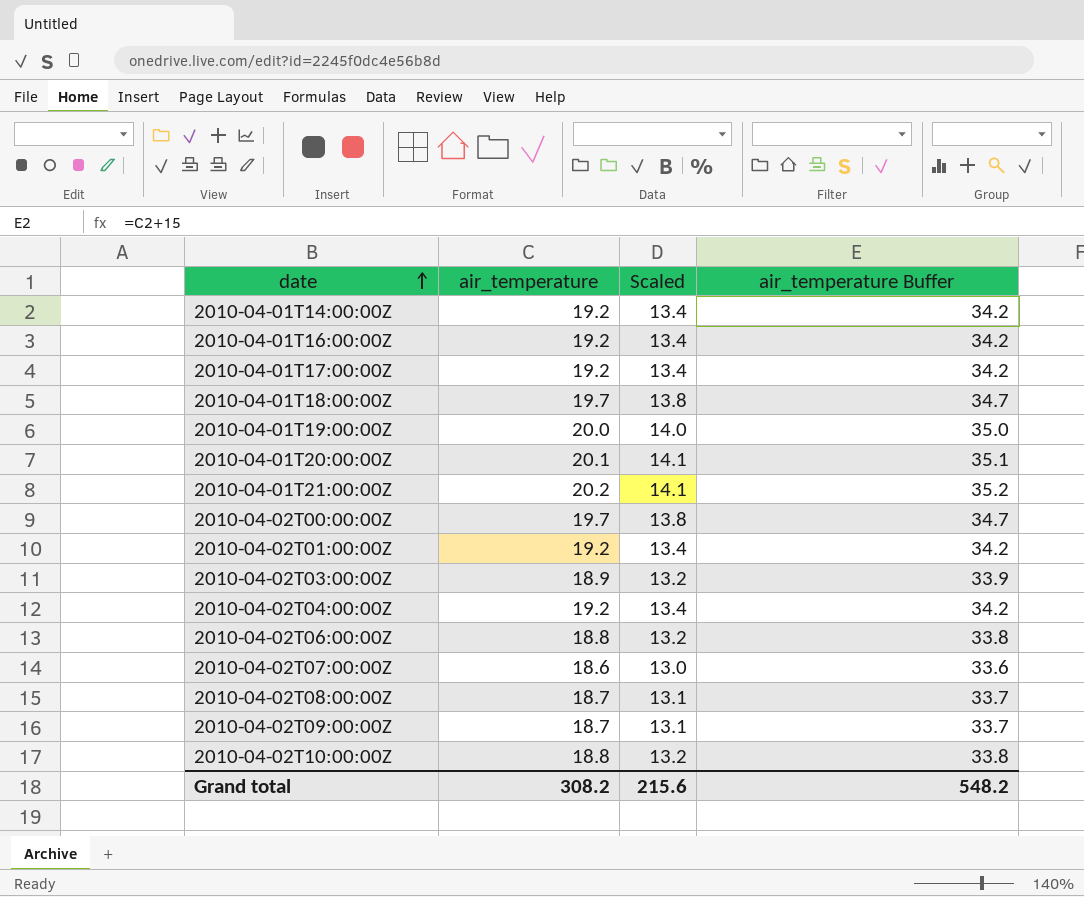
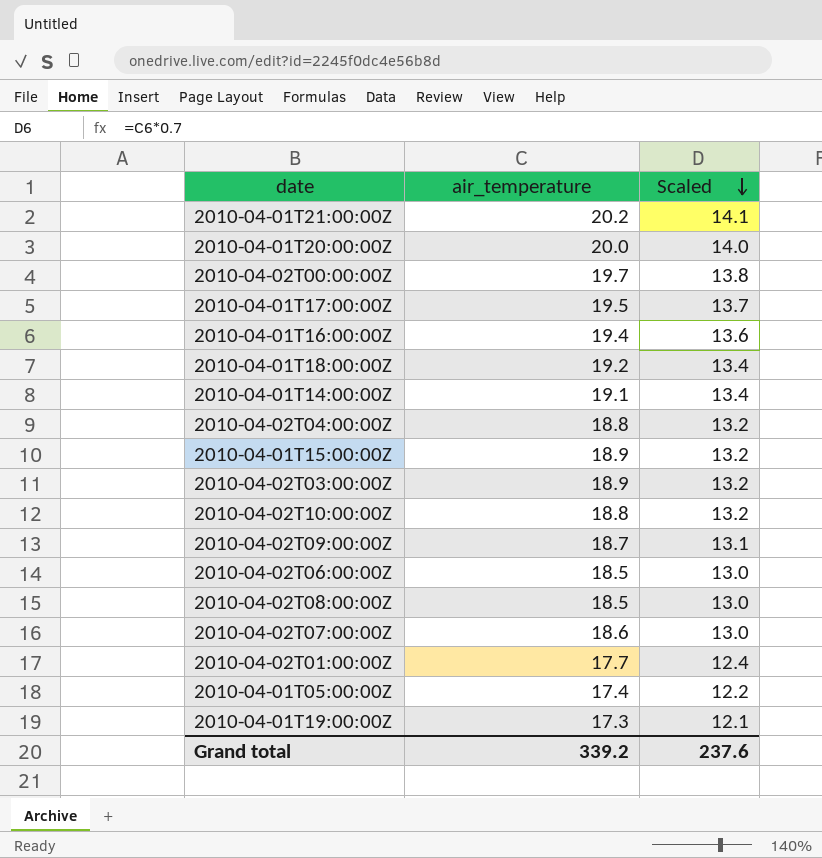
row order: date ascending -> Scaled descending
column air_temperature Buffer | formula: [air_temperature] + 15 -> none
2010-04-01T20:00:00Z | air_temperature: 20.1 -> 20.0
2010-04-01T20:00:00Z | Scaled: 14.1 -> 14.0
2010-04-01T17:00:00Z | air_temperature: 19.2 -> 19.5
2010-04-01T17:00:00Z | Scaled: 13.4 -> 13.7
2010-04-01T16:00:00Z | air_temperature: 19.2 -> 19.4
2010-04-01T16:00:00Z | Scaled: 13.4 -> 13.6
2010-04-01T18:00:00Z | air_temperature: 19.7 -> 19.2
2010-04-01T18:00:00Z | Scaled: 13.8 -> 13.4
2010-04-01T14:00:00Z | air_temperature: 19.2 -> 19.1
2010-04-02T04:00:00Z | air_temperature: 19.2 -> 18.8
2010-04-02T04:00:00Z | Scaled: 13.4 -> 13.2
row 2010-04-01T15:00:00Z: none -> 18.9 | 13.2
2010-04-02T06:00:00Z | air_temperature: 18.8 -> 18.5
2010-04-02T06:00:00Z | Scaled: 13.2 -> 13.0
2010-04-02T08:00:00Z | air_temperature: 18.7 -> 18.5
2010-04-02T08:00:00Z | Scaled: 13.1 -> 13.0
2010-04-02T01:00:00Z | air_temperature: 19.2 -> 17.7
2010-04-02T01:00:00Z | Scaled: 13.4 -> 12.4
row 2010-04-01T05:00:00Z: none -> 17.4 | 12.2
2010-04-01T19:00:00Z | air_temperature: 20.0 -> 17.3
2010-04-01T19:00:00Z | Scaled: 14.0 -> 12.1
Grand total | air_temperature: 308.2 -> 339.2
Grand total | Scaled: 215.6 -> 237.6

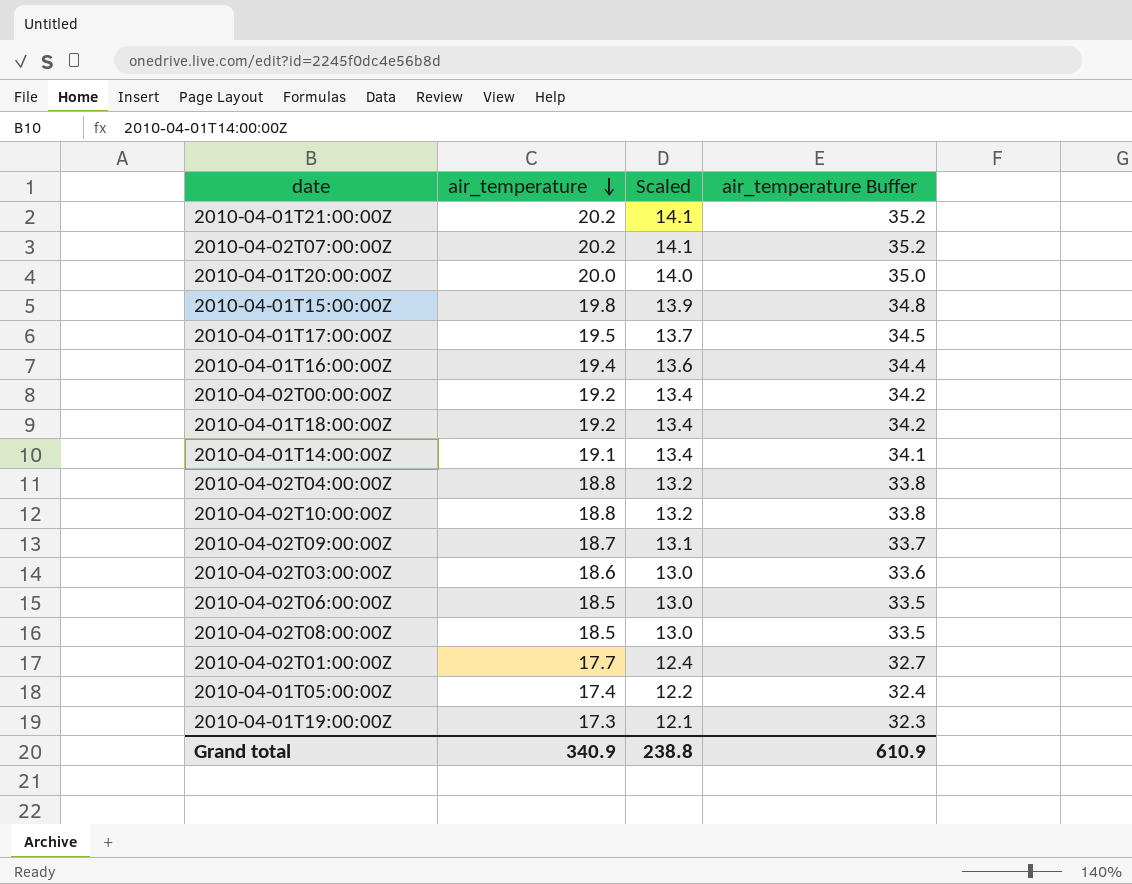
row order: Scaled descending -> air_temperature descending
column air_temperature Buffer | formula: none -> [air_temperature] + 15
2010-04-02T07:00:00Z | air_temperature: 18.6 -> 20.2
2010-04-02T07:00:00Z | Scaled: 13.0 -> 14.1
2010-04-01T15:00:00Z | air_temperature: 18.9 -> 19.8
2010-04-01T15:00:00Z | Scaled: 13.2 -> 13.9
2010-04-02T00:00:00Z | air_temperature: 19.7 -> 19.2
2010-04-02T00:00:00Z | Scaled: 13.8 -> 13.4
2010-04-02T03:00:00Z | air_temperature: 18.9 -> 18.6
2010-04-02T03:00:00Z | Scaled: 13.2 -> 13.0
Grand total | air_temperature: 339.2 -> 340.9
Grand total | Scaled: 237.6 -> 238.8

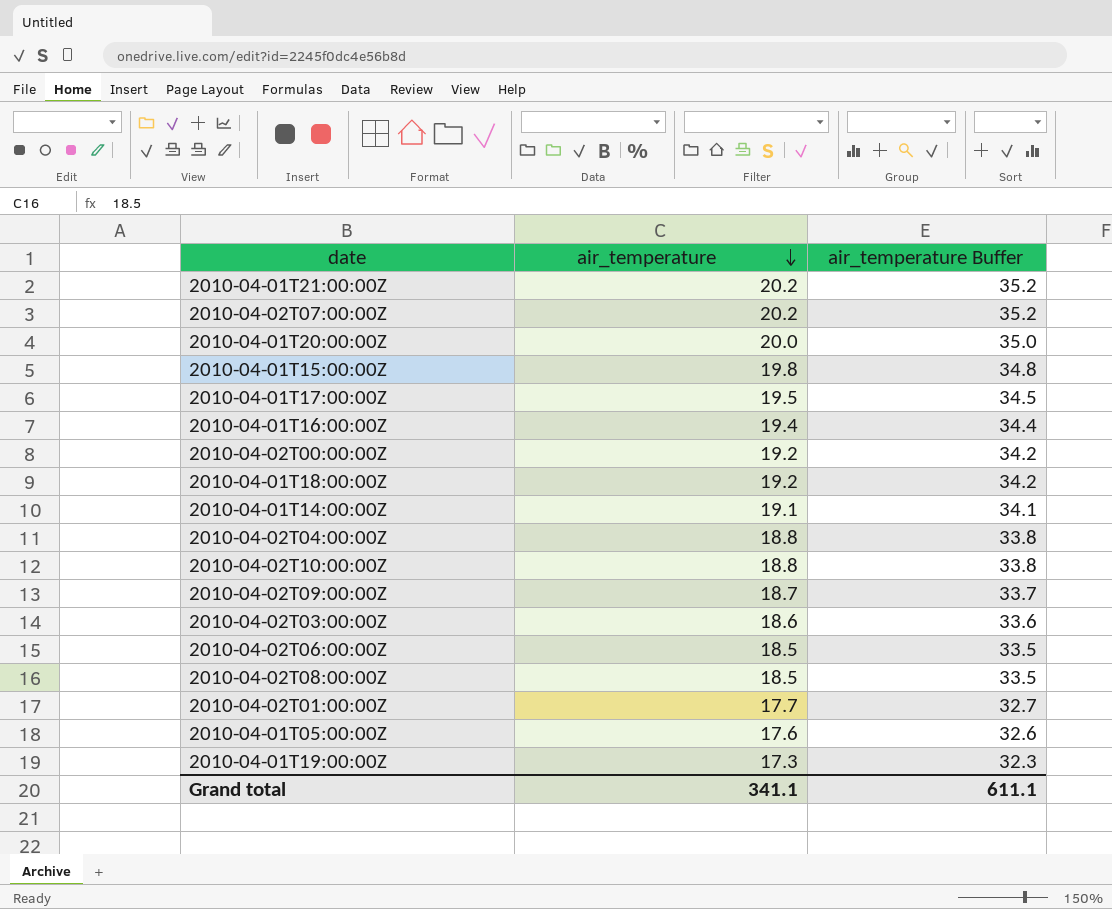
column Scaled | formula: [air_temperature] * 0.7 -> none
2010-04-01T05:00:00Z | air_temperature: 17.4 -> 17.6
2010-04-01T05:00:00Z | air_temperature Buffer: 32.4 -> 32.6
Grand total | air_temperature: 340.9 -> 341.1
Grand total | air_temperature Buffer: 610.9 -> 611.1

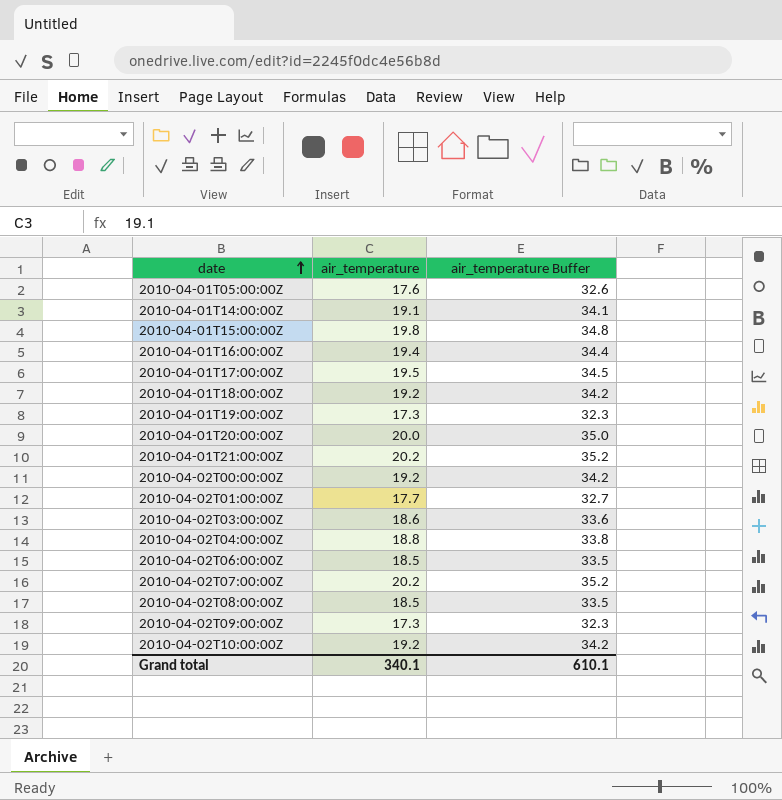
row order: air_temperature descending -> date ascending
2010-04-02T09:00:00Z | air_temperature: 18.7 -> 17.3
2010-04-02T09:00:00Z | air_temperature Buffer: 33.7 -> 32.3
2010-04-02T10:00:00Z | air_temperature: 18.8 -> 19.2
2010-04-02T10:00:00Z | air_temperature Buffer: 33.8 -> 34.2
Grand total | air_temperature: 341.1 -> 340.1
Grand total | air_temperature Buffer: 611.1 -> 610.1

